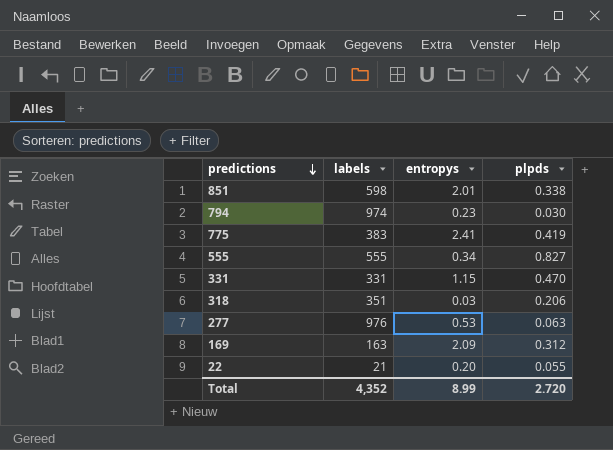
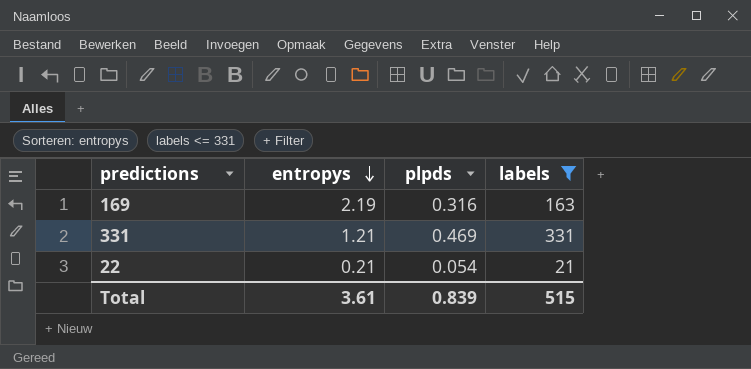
filter: none -> labels <= 331
row order: predictions descending -> entropys descending
column labels | position: 2 -> 4
169 | entropys: 2.09 -> 2.19
169 | plpds: 0.312 -> 0.316
331 | entropys: 1.15 -> 1.21
331 | plpds: 0.470 -> 0.469
22 | entropys: 0.20 -> 0.21
22 | plpds: 0.055 -> 0.054
Total | entropys: 8.99 -> 3.61
Total | plpds: 2.720 -> 0.839
Total | labels: 4,352 -> 515

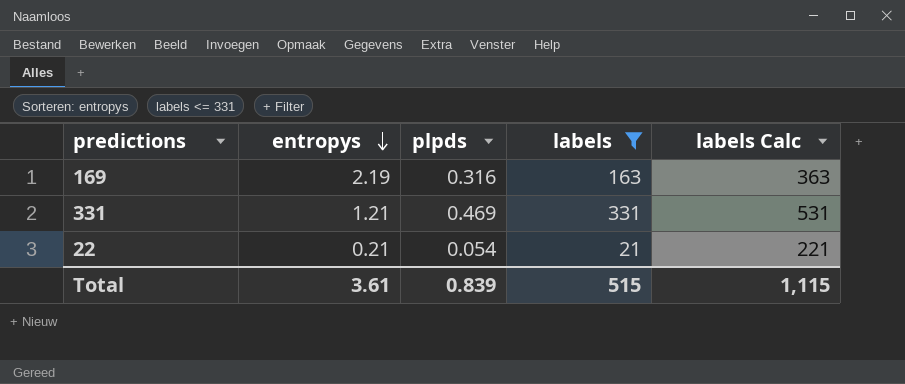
column labels Calc | formula: none -> [labels] + 200

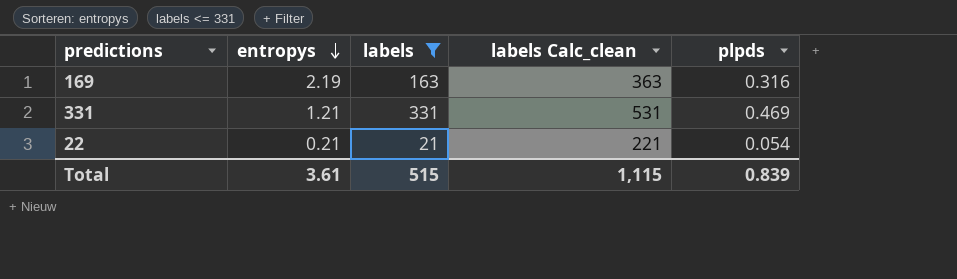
column name: labels Calc -> labels Calc_clean
column plpds | position: 3 -> 5

